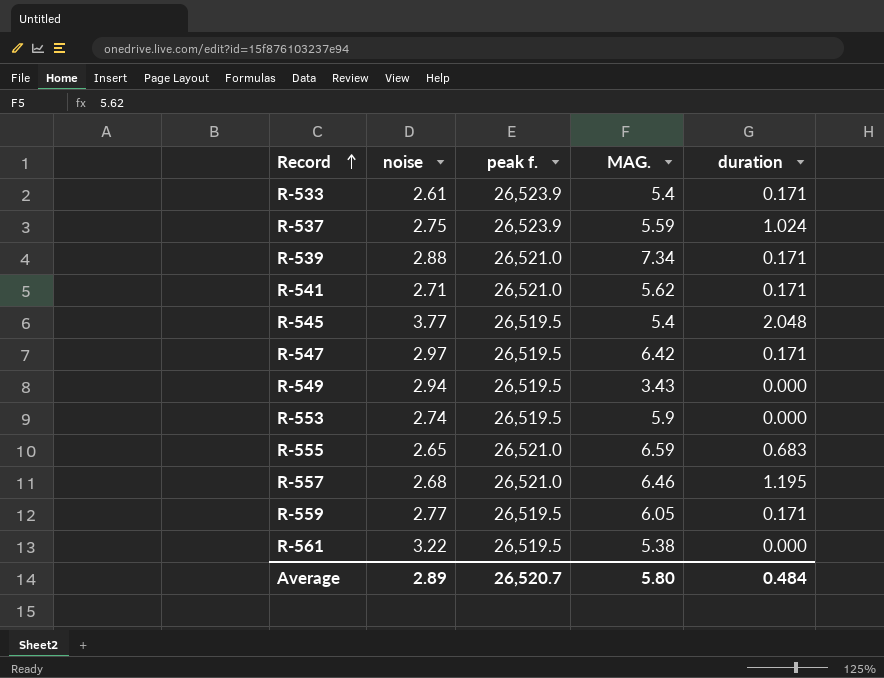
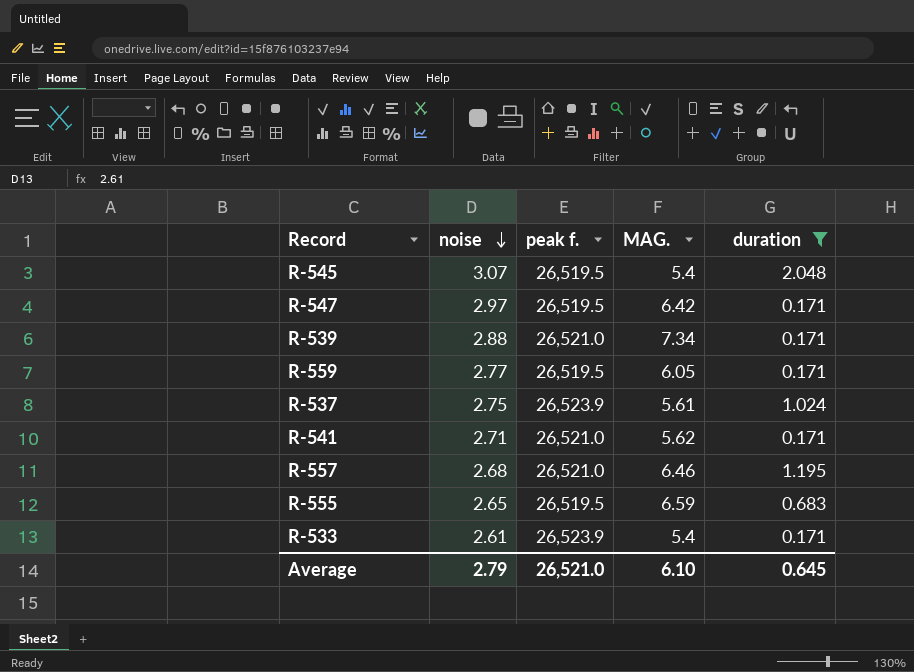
filter: none -> duration != 0.000
row order: Record ascending -> noise descending
R-545 | noise: 3.77 -> 3.07
R-537 | MAG.: 5.59 -> 5.61
R-555 | peak f.: 26,521.0 -> 26,519.5
Average | noise: 2.89 -> 2.79
Average | peak f.: 26,520.7 -> 26,521.0
Average | MAG.: 5.80 -> 6.10
Average | duration: 0.484 -> 0.645

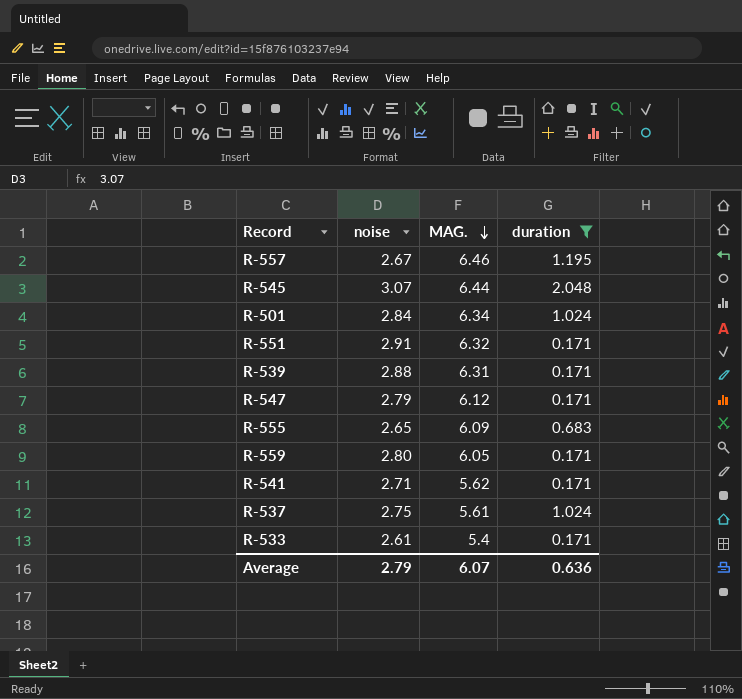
row order: noise descending -> MAG. descending
column peak f. | position: 3 -> none
R-557 | noise: 2.68 -> 2.67
R-545 | MAG.: 5.4 -> 6.44
row R-501: none -> 2.84 | 6.34 | 1.024
row R-551: none -> 2.91 | 6.32 | 0.171
R-539 | MAG.: 7.34 -> 6.31
R-547 | noise: 2.97 -> 2.79
R-547 | MAG.: 6.42 -> 6.12
R-555 | MAG.: 6.59 -> 6.09
R-559 | noise: 2.77 -> 2.80
Average | MAG.: 6.10 -> 6.07
Average | duration: 0.645 -> 0.636

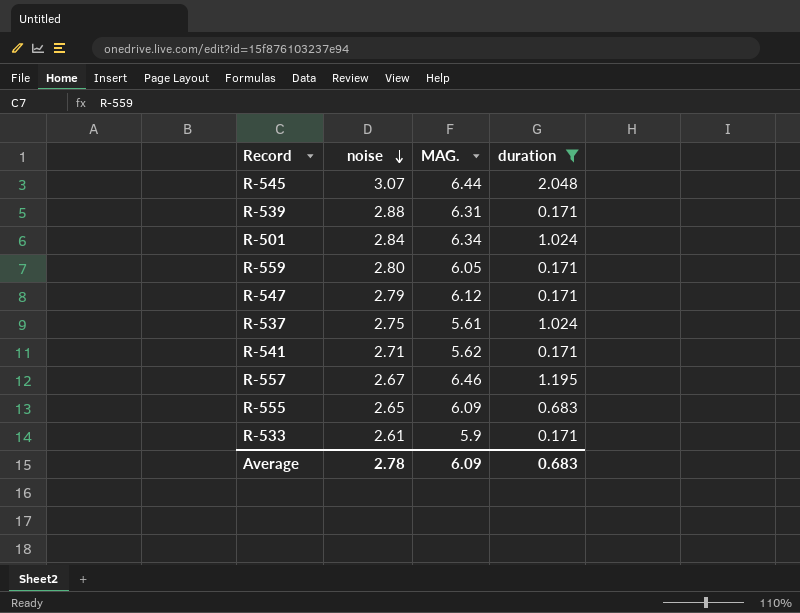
row order: MAG. descending -> noise descending
row R-551: 2.91 | 6.32 | 0.171 -> none
R-533 | MAG.: 5.4 -> 5.9
Average | noise: 2.79 -> 2.78
Average | MAG.: 6.07 -> 6.09
Average | duration: 0.636 -> 0.683

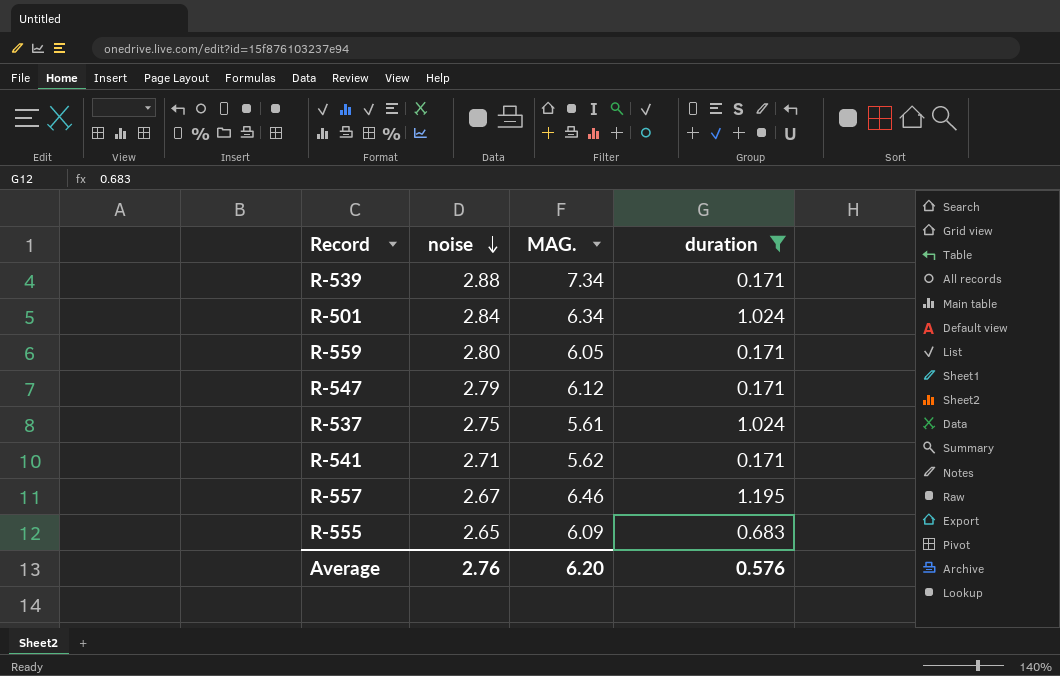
row R-545: 3.07 | 6.44 | 2.048 -> none
row R-533: 2.61 | 5.9 | 0.171 -> none
R-539 | MAG.: 6.31 -> 7.34
Average | noise: 2.78 -> 2.76
Average | MAG.: 6.09 -> 6.20
Average | duration: 0.683 -> 0.576

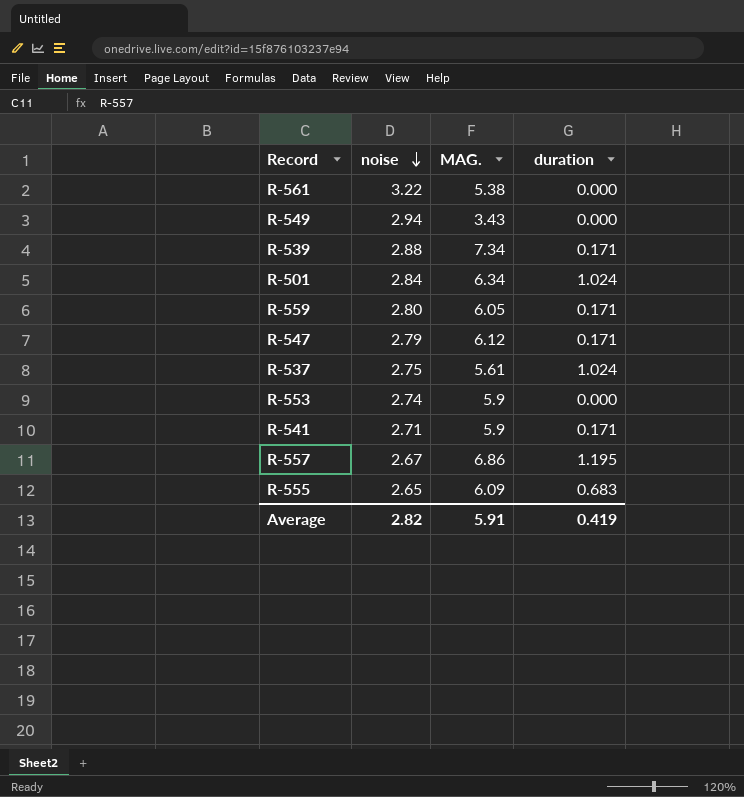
filter: duration != 0.000 -> none
R-541 | MAG.: 5.62 -> 5.9
R-557 | MAG.: 6.46 -> 6.86
Average | noise: 2.76 -> 2.82
Average | MAG.: 6.20 -> 5.91
Average | duration: 0.576 -> 0.419

